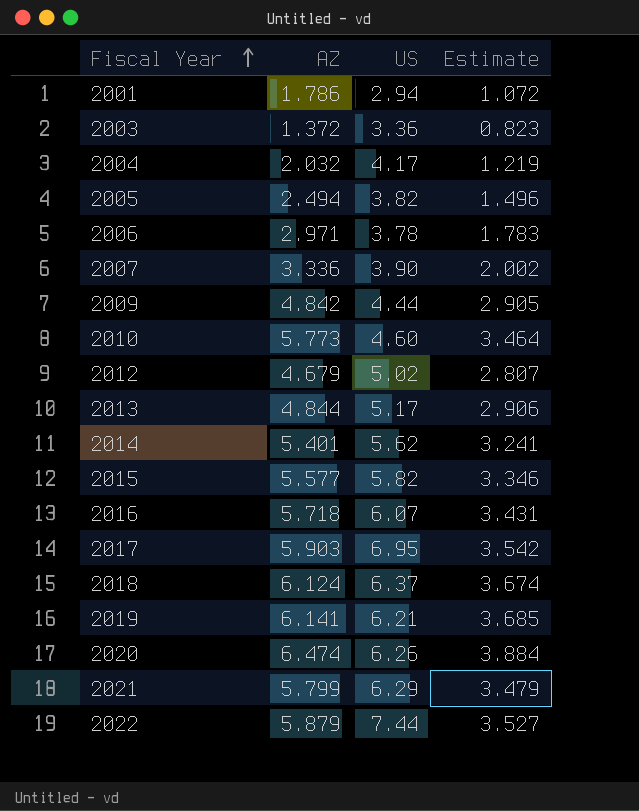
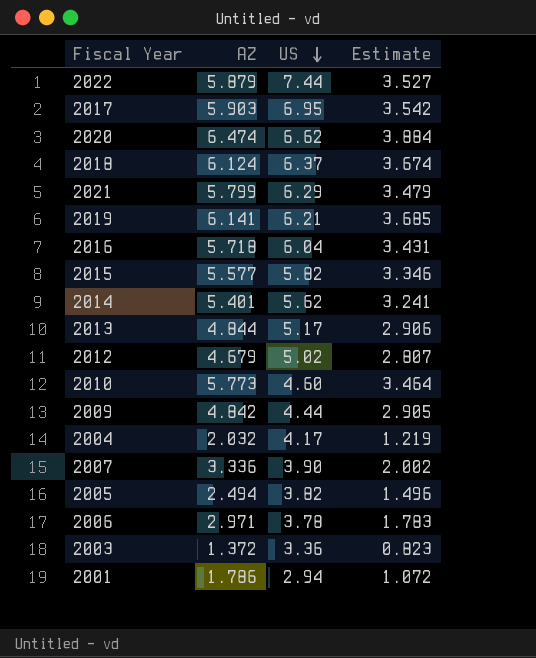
row order: Fiscal Year ascending -> US descending
2020 | US: 6.26 -> 6.62
2016 | US: 6.07 -> 6.04

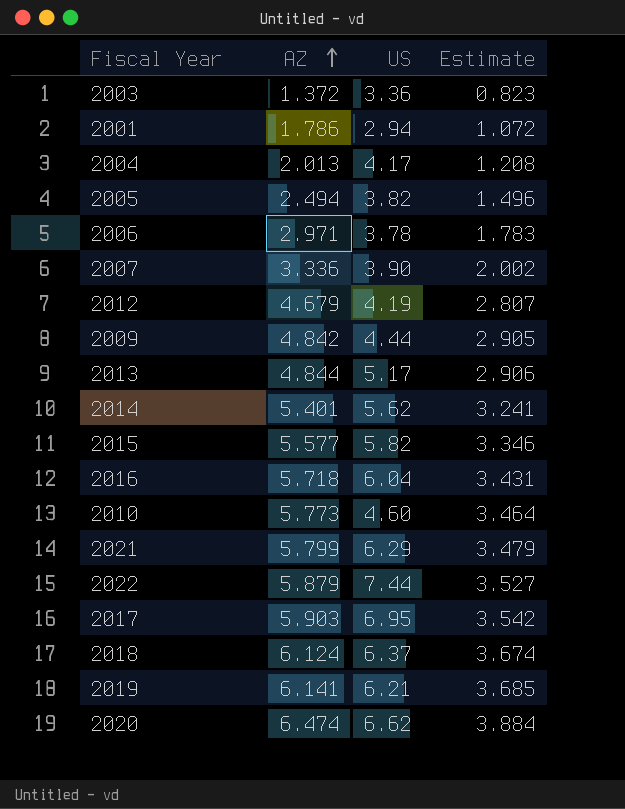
row order: US descending -> AZ ascending
2004 | AZ: 2.032 -> 2.013
2004 | Estimate: 1.219 -> 1.208
2012 | US: 5.02 -> 4.19

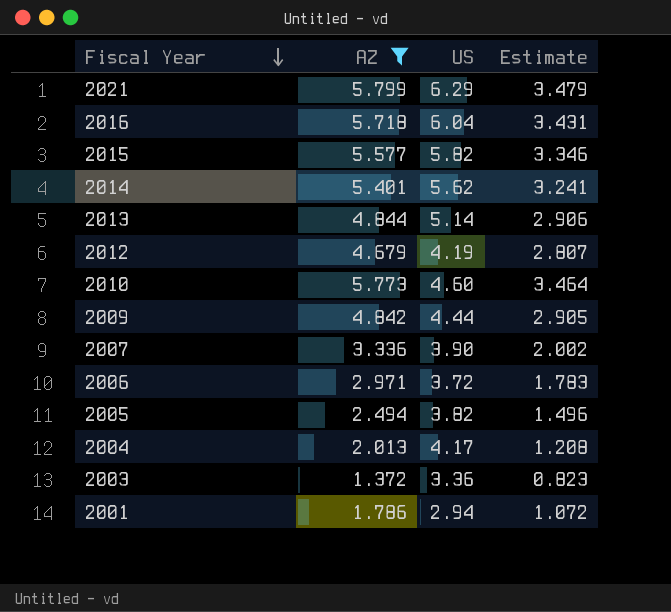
filter: none -> AZ <= 5.799
row order: AZ ascending -> Fiscal Year descending
2013 | US: 5.17 -> 5.14
2006 | US: 3.78 -> 3.72

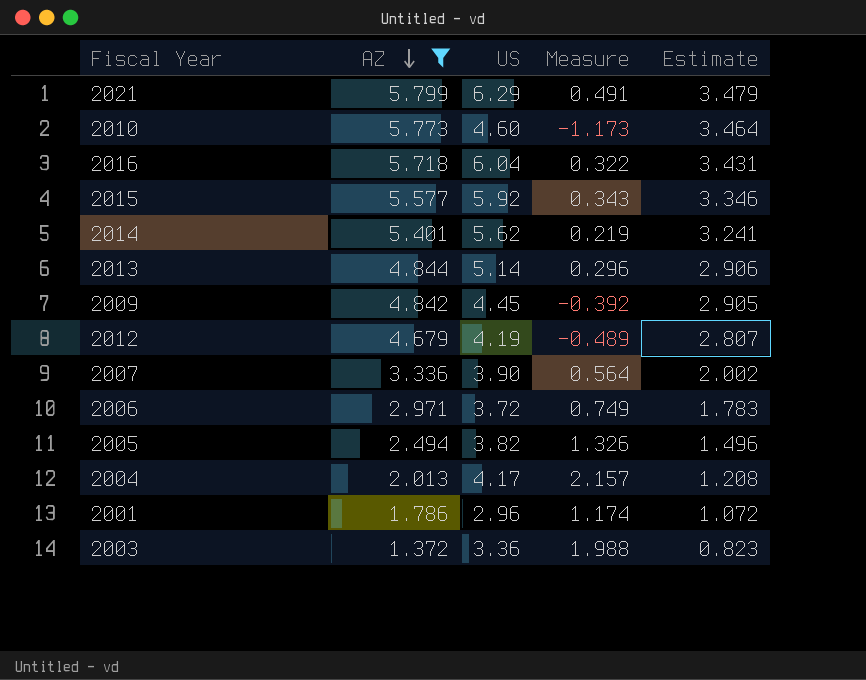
row order: Fiscal Year descending -> AZ descending
column Measure | formula: none -> [US] - [AZ]
2015 | US: 5.82 -> 5.92
2009 | US: 4.44 -> 4.45
2001 | US: 2.94 -> 2.96

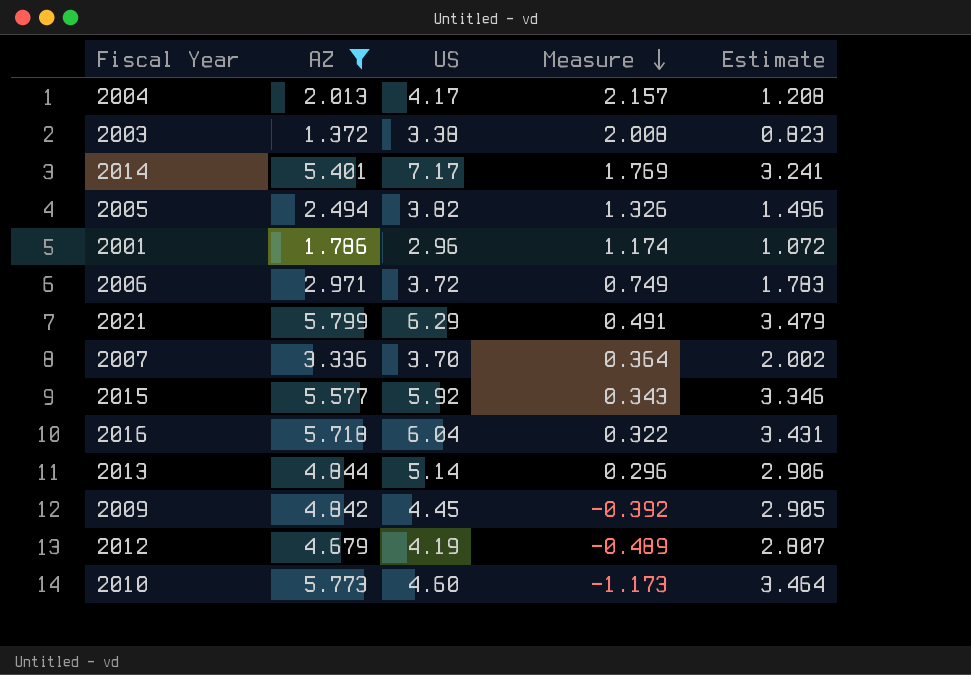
row order: AZ descending -> Measure descending
2003 | US: 3.36 -> 3.38
2003 | Measure: 1.988 -> 2.008
2014 | US: 5.62 -> 7.17
2014 | Measure: 0.219 -> 1.769
2007 | US: 3.90 -> 3.70
2007 | Measure: 0.564 -> 0.364

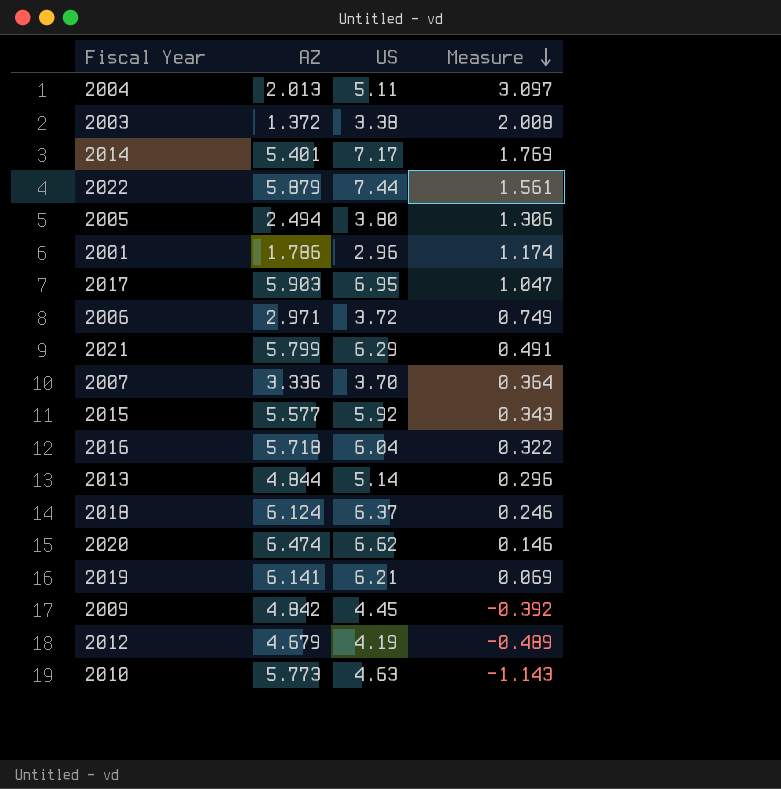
filter: AZ <= 5.799 -> none
column Estimate | formula: [AZ] * 0.6 -> none
2004 | US: 4.17 -> 5.11
2004 | Measure: 2.157 -> 3.097
2005 | US: 3.82 -> 3.80
2005 | Measure: 1.326 -> 1.306
2010 | US: 4.60 -> 4.63
2010 | Measure: -1.173 -> -1.143

